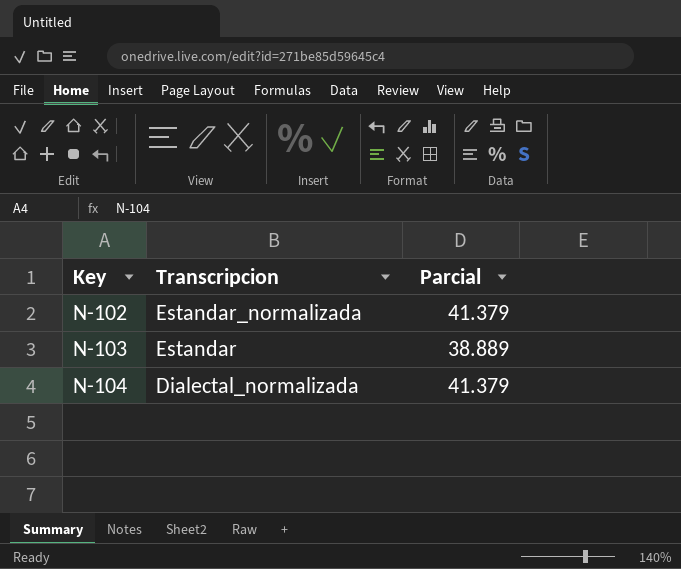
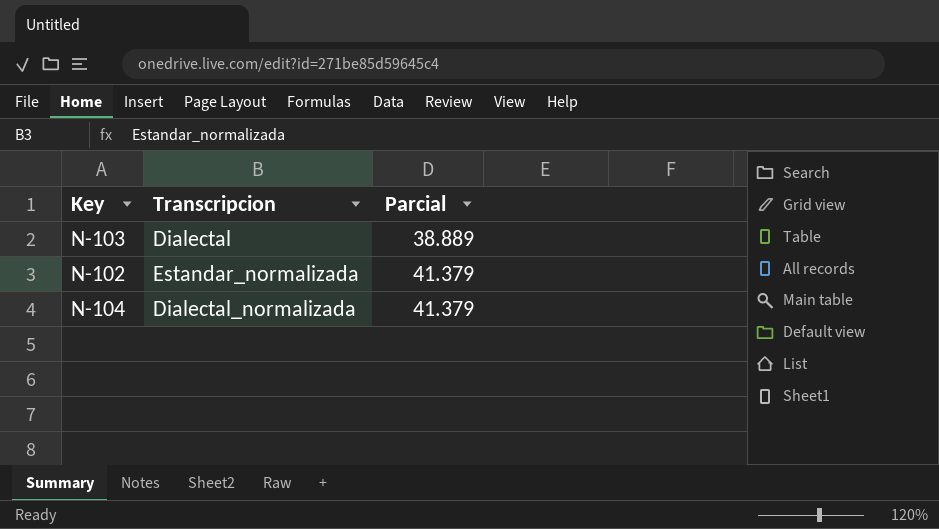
row order: Key ascending -> Parcial ascending
N-103 | Transcripcion: Estandar -> Dialectal

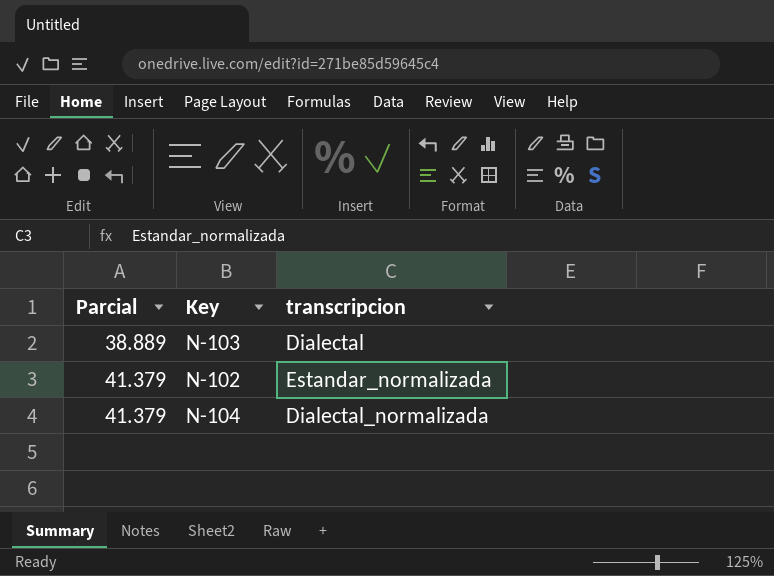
column Parcial | position: 3 -> 1
column name: Transcripcion -> transcripcion

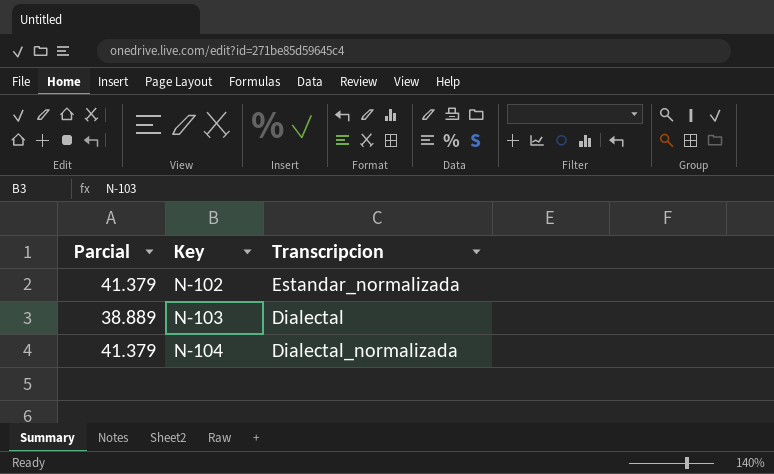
row order: Parcial ascending -> Key ascending
column name: transcripcion -> Transcripcion

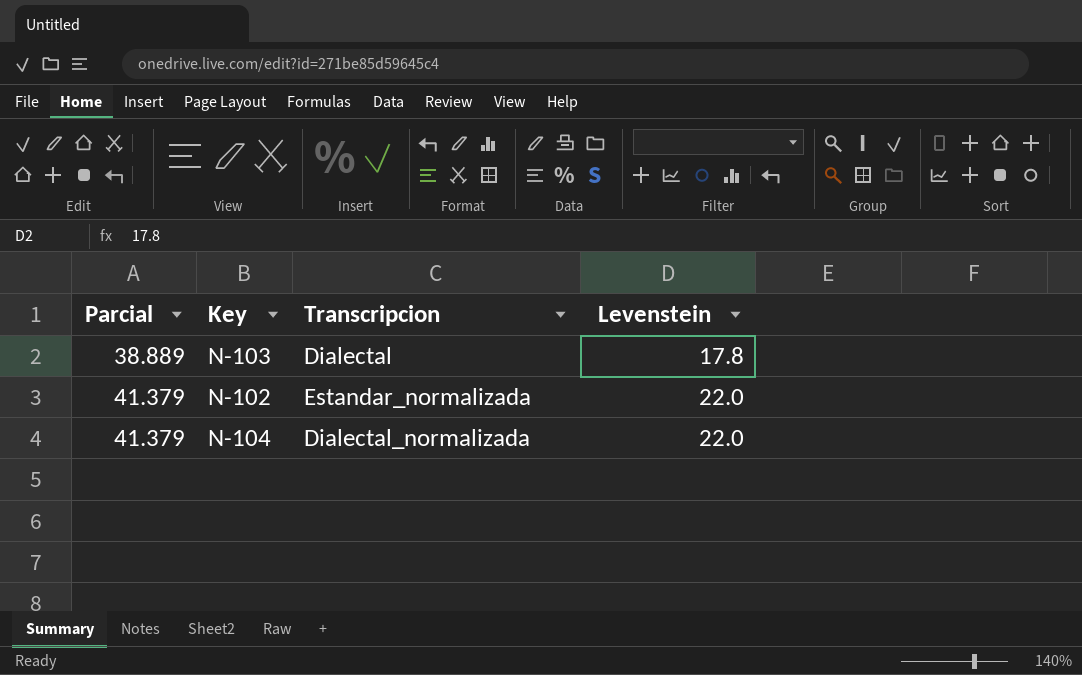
row order: Key ascending -> Parcial ascending
column Levenstein | position: none -> 4

